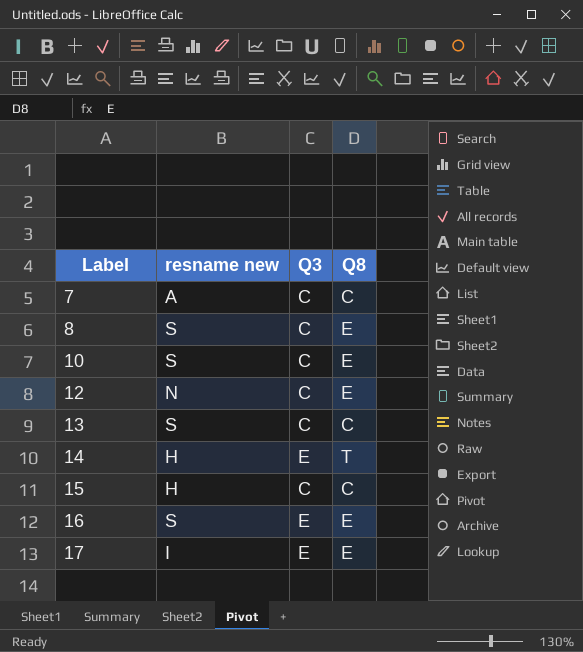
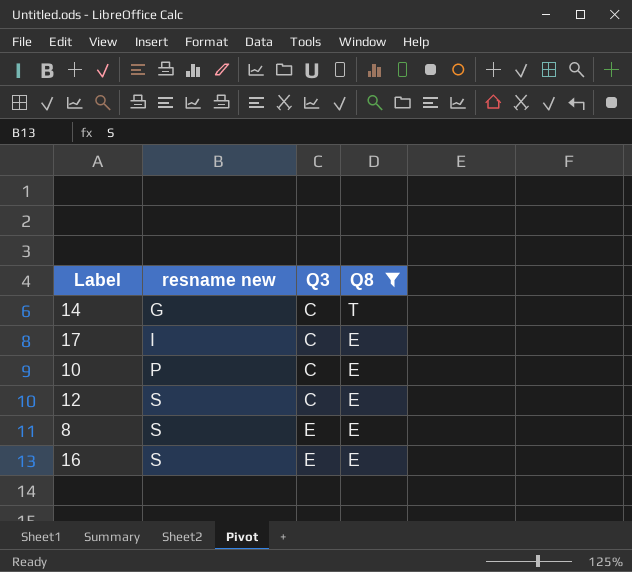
filter: none -> Q8 != C
row order: Label ascending -> resname new ascending
14 | resname new: H -> G
14 | Q3: E -> C
17 | Q3: E -> C
10 | resname new: S -> P
12 | resname new: N -> S
8 | Q3: C -> E

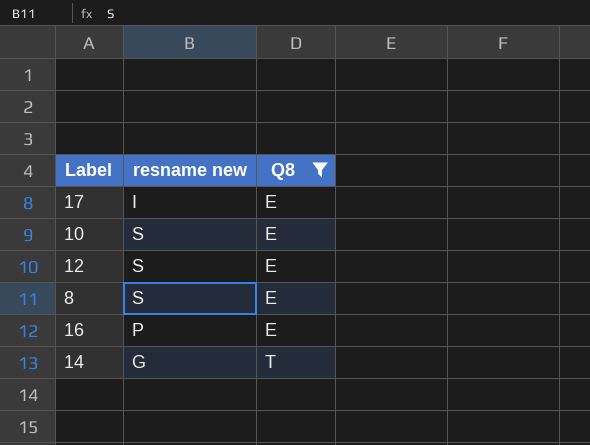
row order: resname new ascending -> Q8 ascending
column Q3 | position: 3 -> none
10 | resname new: P -> S
16 | resname new: S -> P

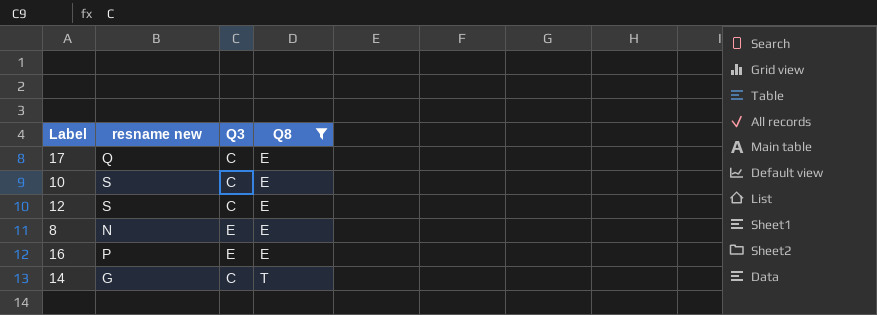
column Q3 | position: none -> 3
17 | resname new: I -> Q
8 | resname new: S -> N

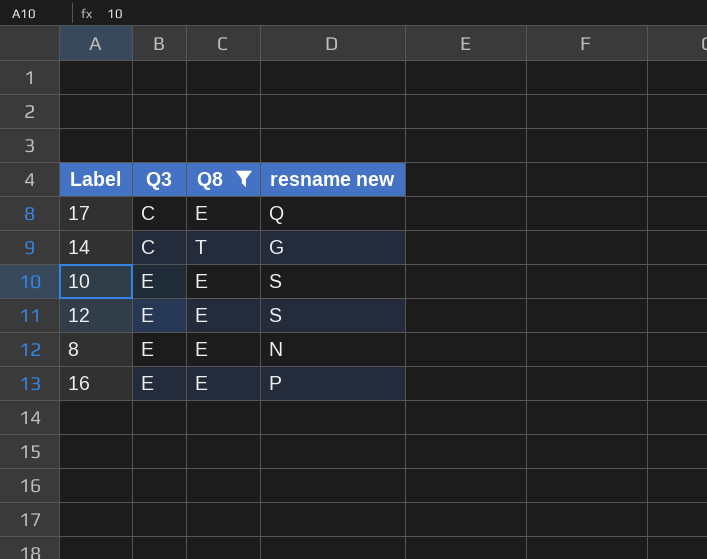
row order: Q8 ascending -> Q3 ascending
column resname new | position: 2 -> 4
10 | Q3: C -> E
12 | Q3: C -> E

